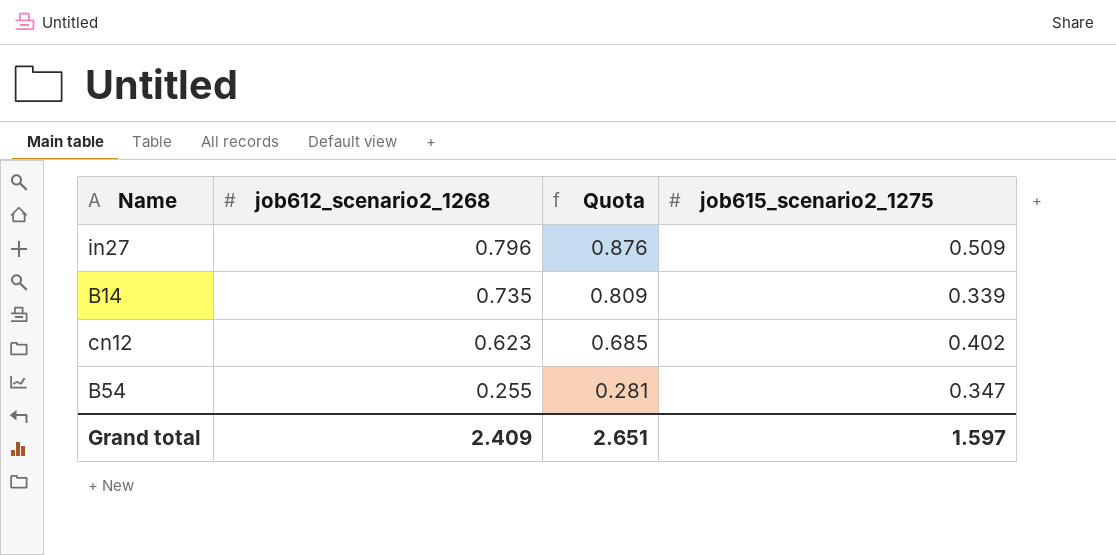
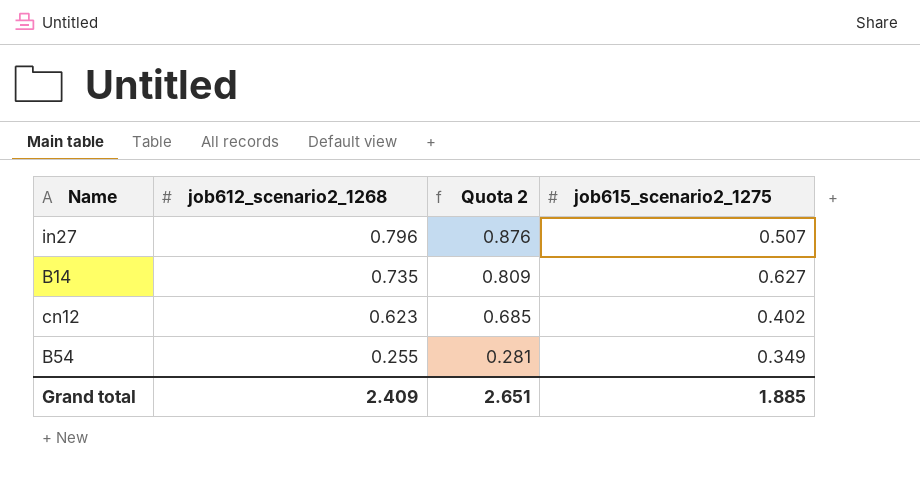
column name: Quota -> Quota 2
in27 | job615_scenario2_1275: 0.509 -> 0.507
B14 | job615_scenario2_1275: 0.339 -> 0.627
B54 | job615_scenario2_1275: 0.347 -> 0.349
Grand total | job615_scenario2_1275: 1.597 -> 1.885

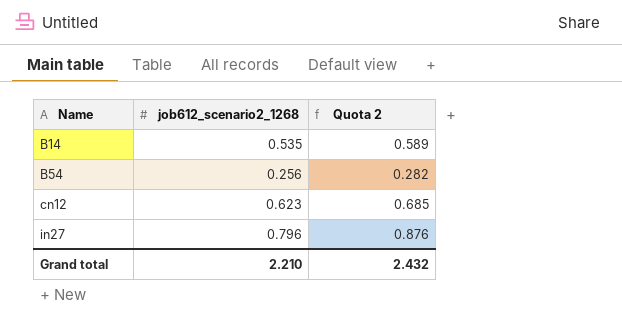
row order: job612_scenario2_1268 descending -> Name ascending
column job615_scenario2_1275 | position: 4 -> none
B14 | job612_scenario2_1268: 0.735 -> 0.535
B14 | Quota 2: 0.809 -> 0.589
B54 | job612_scenario2_1268: 0.255 -> 0.256
B54 | Quota 2: 0.281 -> 0.282
Grand total | job612_scenario2_1268: 2.409 -> 2.210
Grand total | Quota 2: 2.651 -> 2.432

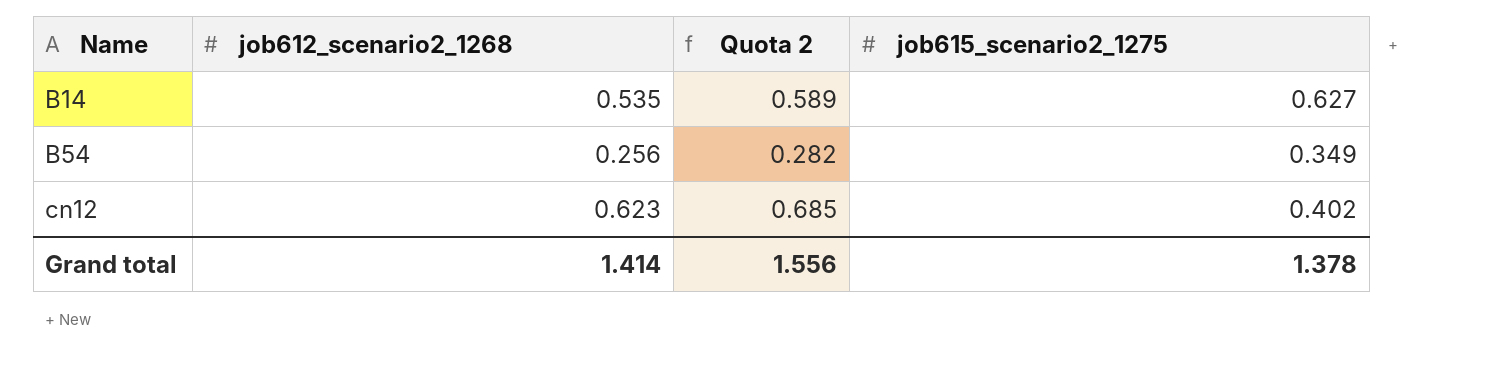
column job615_scenario2_1275 | position: none -> 4
row in27: 0.796 | 0.876 -> none
Grand total | job612_scenario2_1268: 2.210 -> 1.414
Grand total | Quota 2: 2.432 -> 1.556

